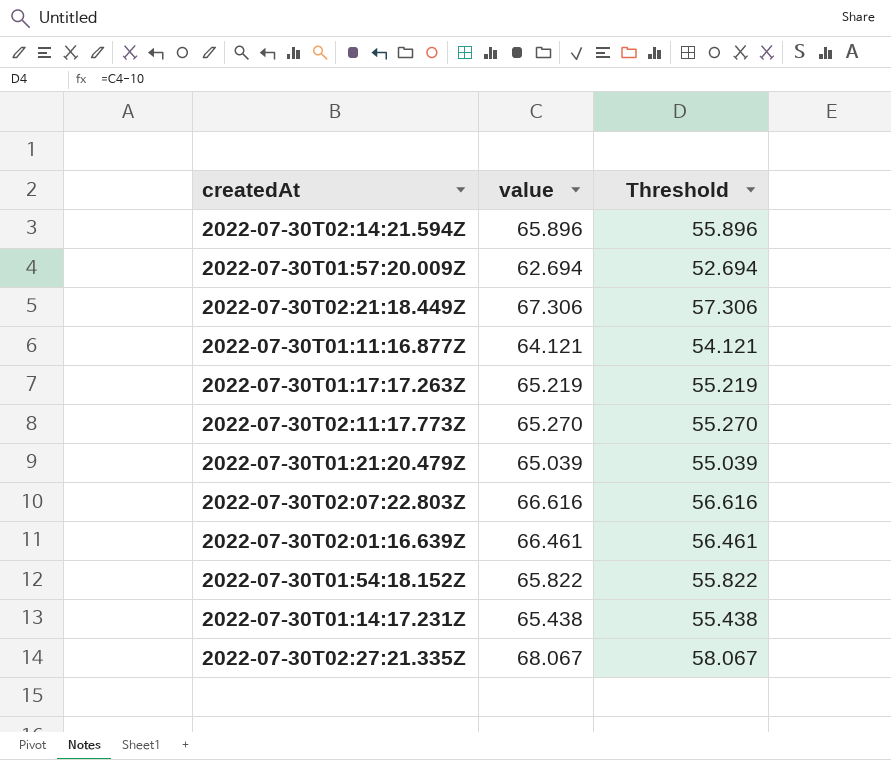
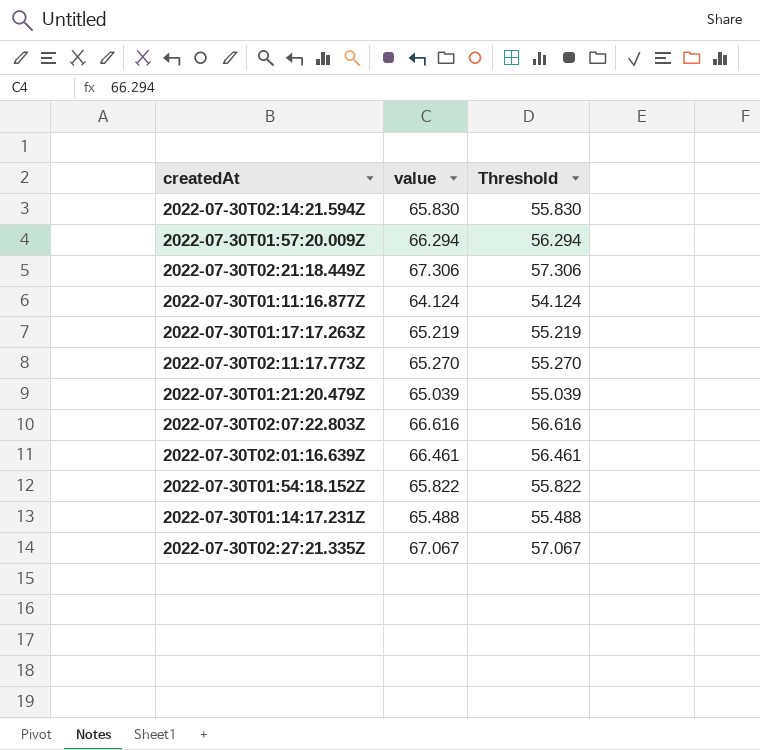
2022-07-30T02:14:21.594Z | value: 65.896 -> 65.830
2022-07-30T02:14:21.594Z | Threshold: 55.896 -> 55.830
2022-07-30T01:57:20.009Z | value: 62.694 -> 66.294
2022-07-30T01:57:20.009Z | Threshold: 52.694 -> 56.294
2022-07-30T01:11:16.877Z | value: 64.121 -> 64.124
2022-07-30T01:11:16.877Z | Threshold: 54.121 -> 54.124
2022-07-30T01:14:17.231Z | value: 65.438 -> 65.488
2022-07-30T01:14:17.231Z | Threshold: 55.438 -> 55.488
2022-07-30T02:27:21.335Z | value: 68.067 -> 67.067
2022-07-30T02:27:21.335Z | Threshold: 58.067 -> 57.067

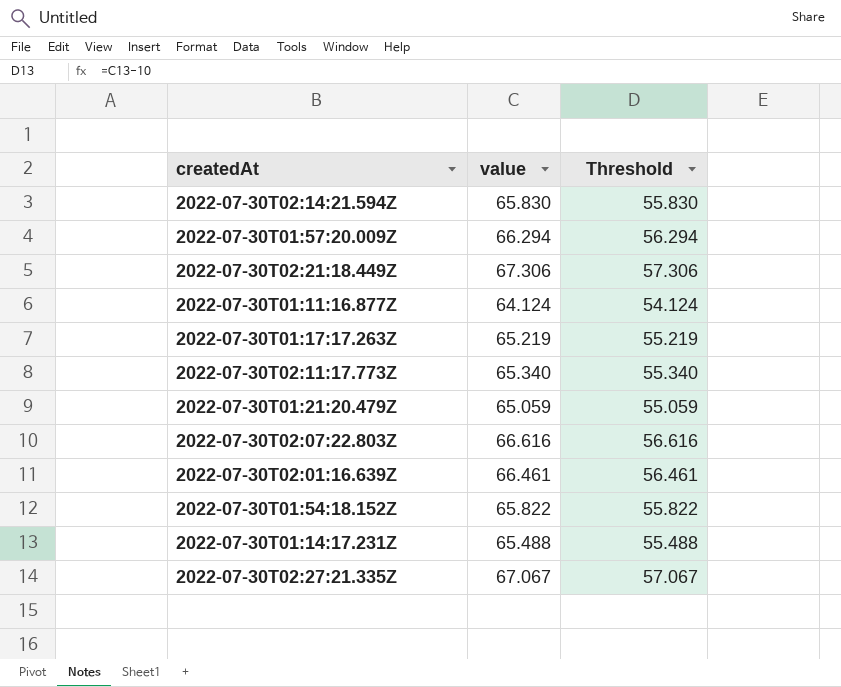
2022-07-30T02:11:17.773Z | value: 65.270 -> 65.340
2022-07-30T02:11:17.773Z | Threshold: 55.270 -> 55.340
2022-07-30T01:21:20.479Z | value: 65.039 -> 65.059
2022-07-30T01:21:20.479Z | Threshold: 55.039 -> 55.059

